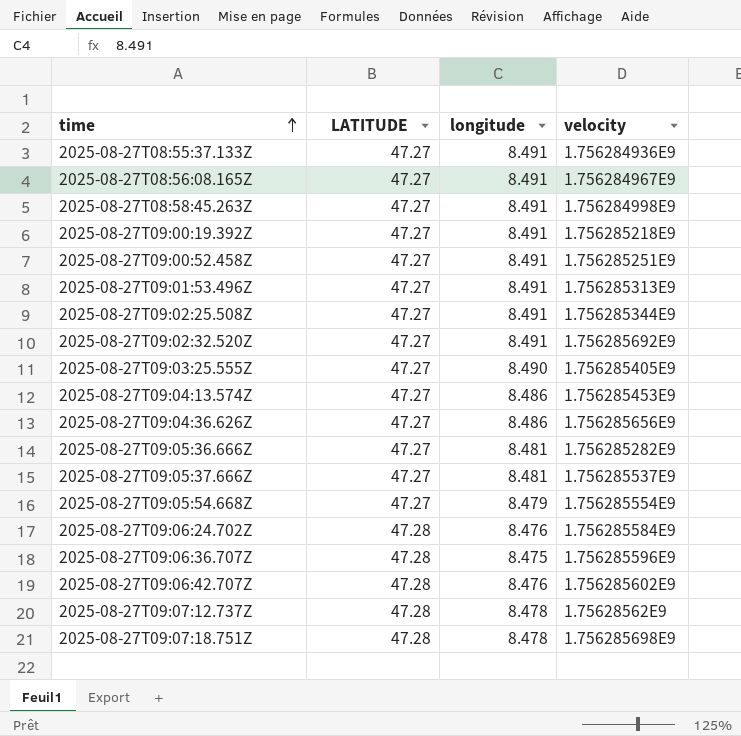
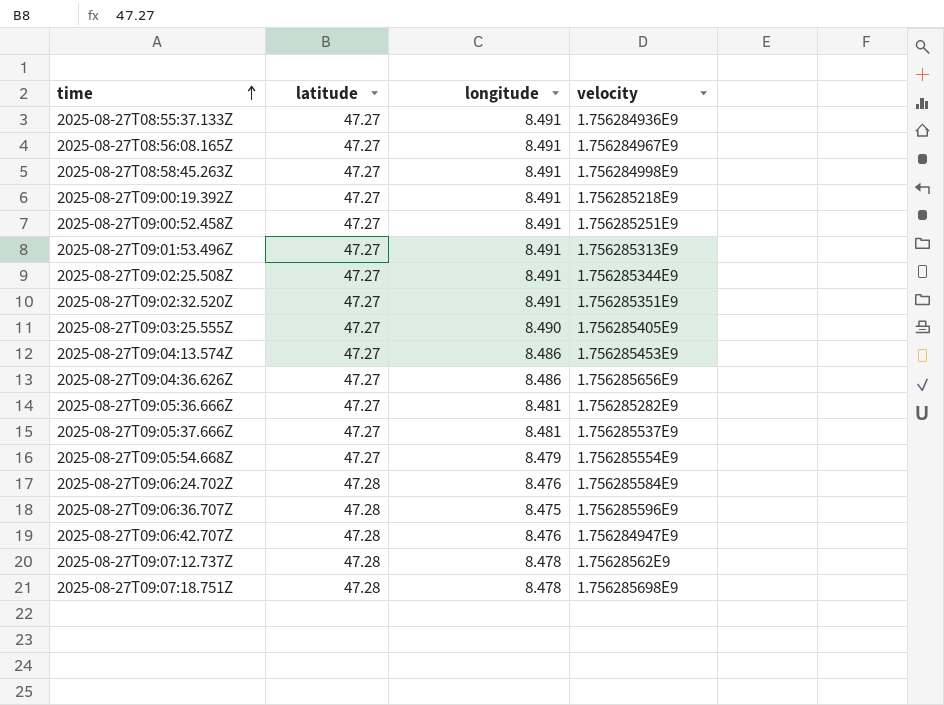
column name: LATITUDE -> latitude
2025-08-27T09:02:32.520Z | velocity: 1.756285692E9 -> 1.756285351E9
2025-08-27T09:06:42.707Z | velocity: 1.756285602E9 -> 1.756284947E9

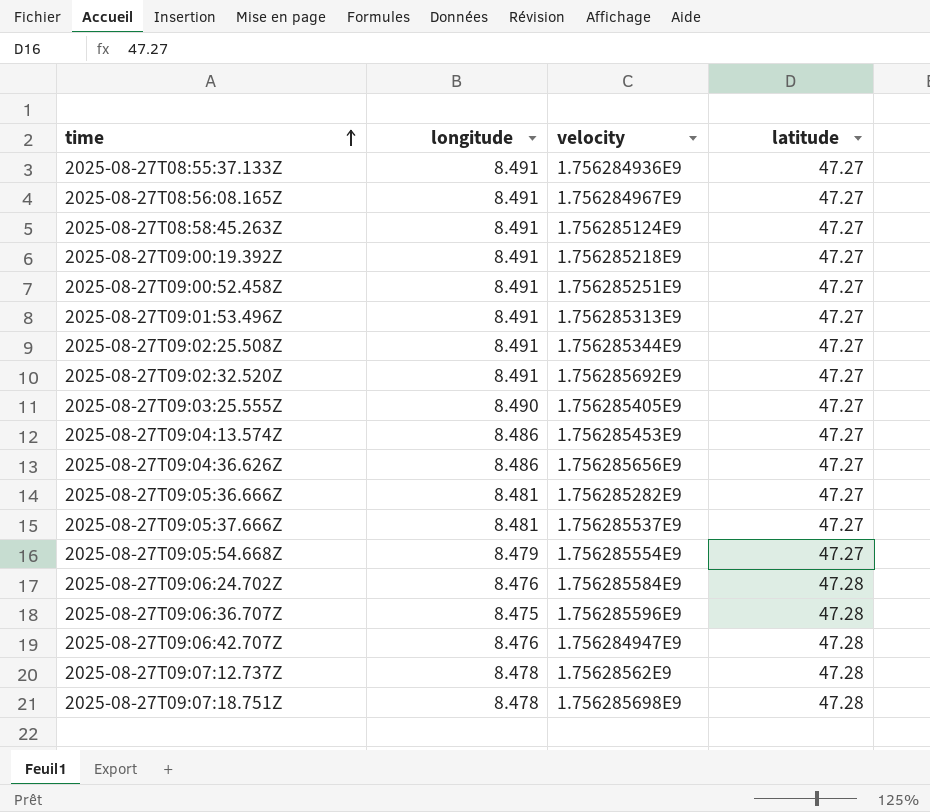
column latitude | position: 2 -> 4
2025-08-27T08:58:45.263Z | velocity: 1.756284998E9 -> 1.756285124E9
2025-08-27T09:02:32.520Z | velocity: 1.756285351E9 -> 1.756285692E9

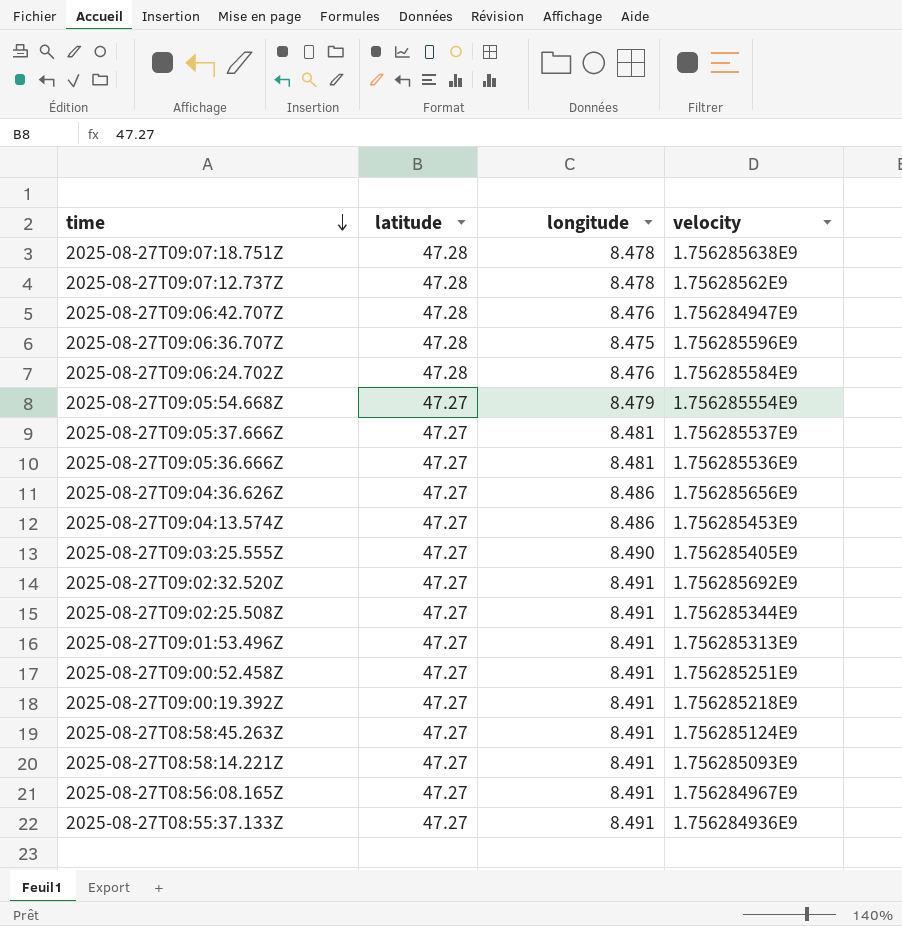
row order: time ascending -> time descending
column latitude | position: 4 -> 2
2025-08-27T09:07:18.751Z | velocity: 1.756285698E9 -> 1.756285638E9
2025-08-27T09:05:36.666Z | velocity: 1.756285282E9 -> 1.756285536E9
row 2025-08-27T08:58:14.221Z: none -> 47.27 | 8.491 | 1.756285093E9

